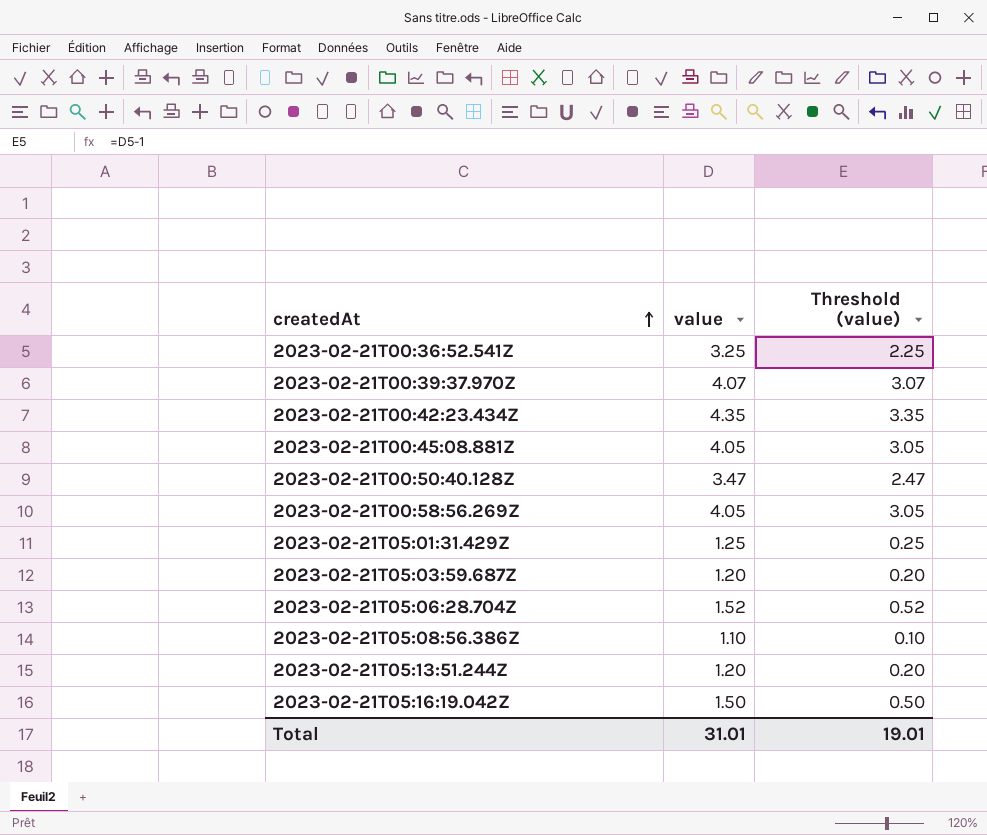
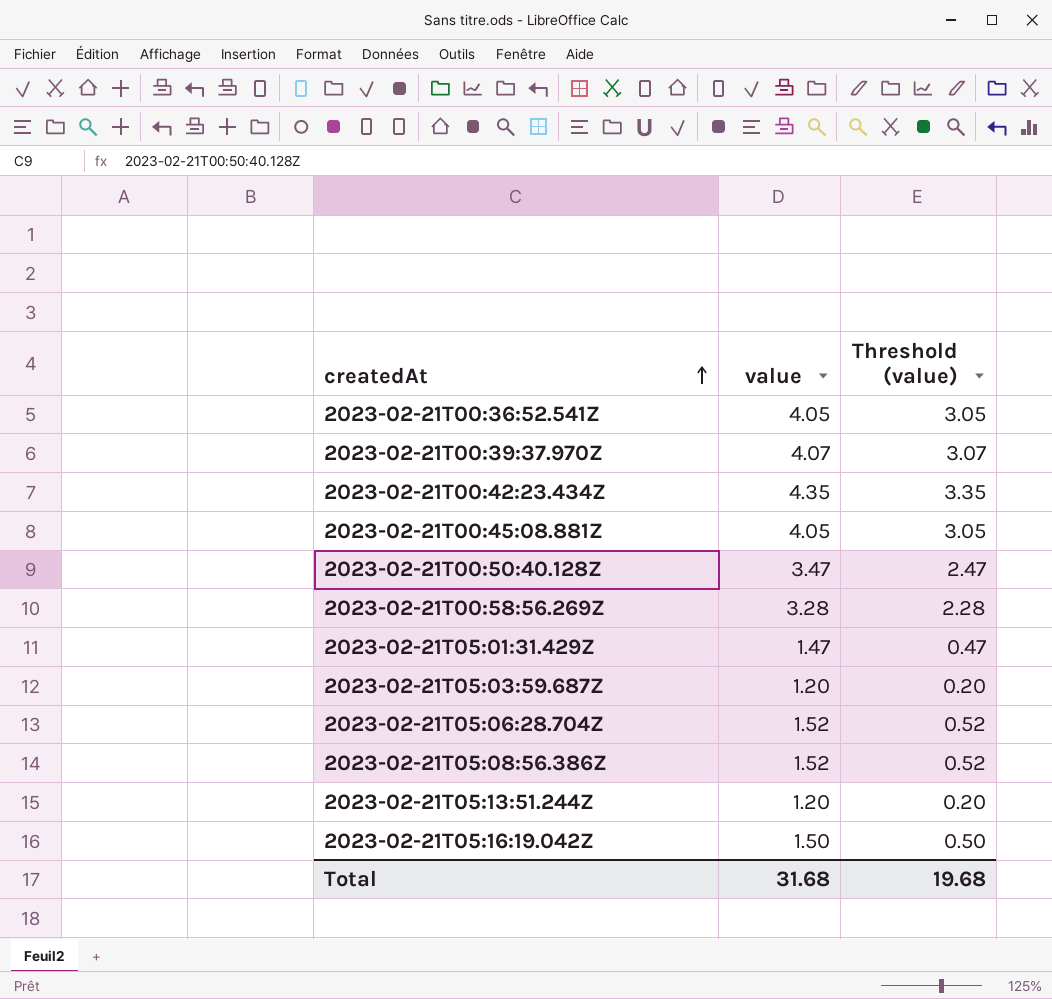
2023-02-21T00:36:52.541Z | value: 3.25 -> 4.05
2023-02-21T00:36:52.541Z | Threshold (value): 2.25 -> 3.05
2023-02-21T00:58:56.269Z | value: 4.05 -> 3.28
2023-02-21T00:58:56.269Z | Threshold (value): 3.05 -> 2.28
2023-02-21T05:01:31.429Z | value: 1.25 -> 1.47
2023-02-21T05:01:31.429Z | Threshold (value): 0.25 -> 0.47
2023-02-21T05:08:56.386Z | value: 1.10 -> 1.52
2023-02-21T05:08:56.386Z | Threshold (value): 0.10 -> 0.52
Total | value: 31.01 -> 31.68
Total | Threshold (value): 19.01 -> 19.68

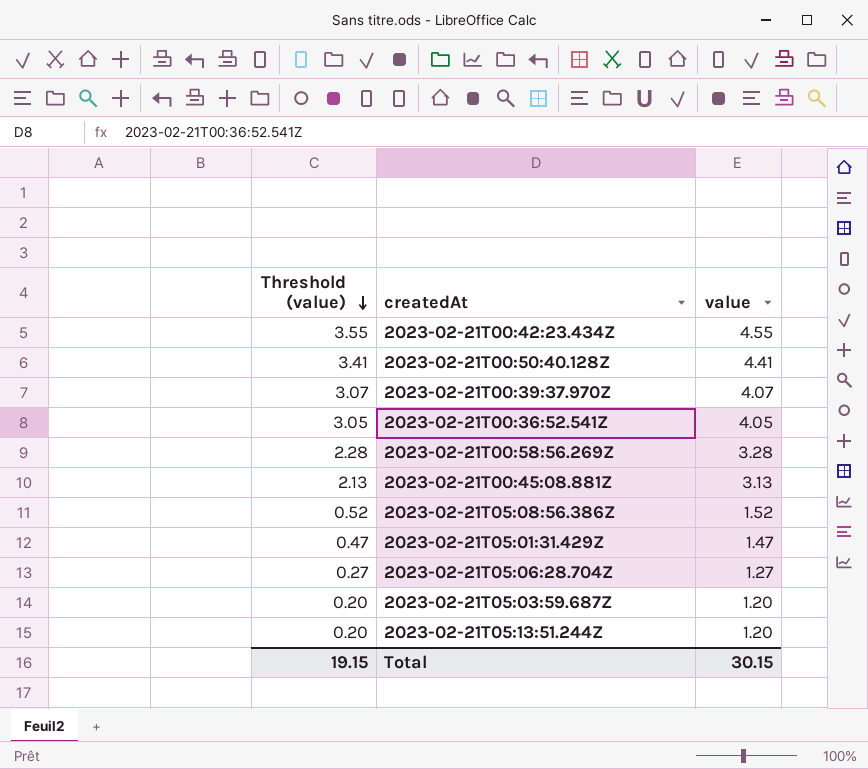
row order: createdAt ascending -> Threshold (value) descending
column Threshold (value) | position: 3 -> 1
row 2023-02-21T05:16:19.042Z: 1.50 | 0.50 -> none
2023-02-21T00:42:23.434Z | Threshold (value): 3.35 -> 3.55
2023-02-21T00:42:23.434Z | value: 4.35 -> 4.55
2023-02-21T00:50:40.128Z | Threshold (value): 2.47 -> 3.41
2023-02-21T00:50:40.128Z | value: 3.47 -> 4.41
2023-02-21T00:45:08.881Z | Threshold (value): 3.05 -> 2.13
2023-02-21T00:45:08.881Z | value: 4.05 -> 3.13
2023-02-21T05:06:28.704Z | Threshold (value): 0.52 -> 0.27
2023-02-21T05:06:28.704Z | value: 1.52 -> 1.27
Total | Threshold (value): 19.68 -> 19.15
Total | value: 31.68 -> 30.15

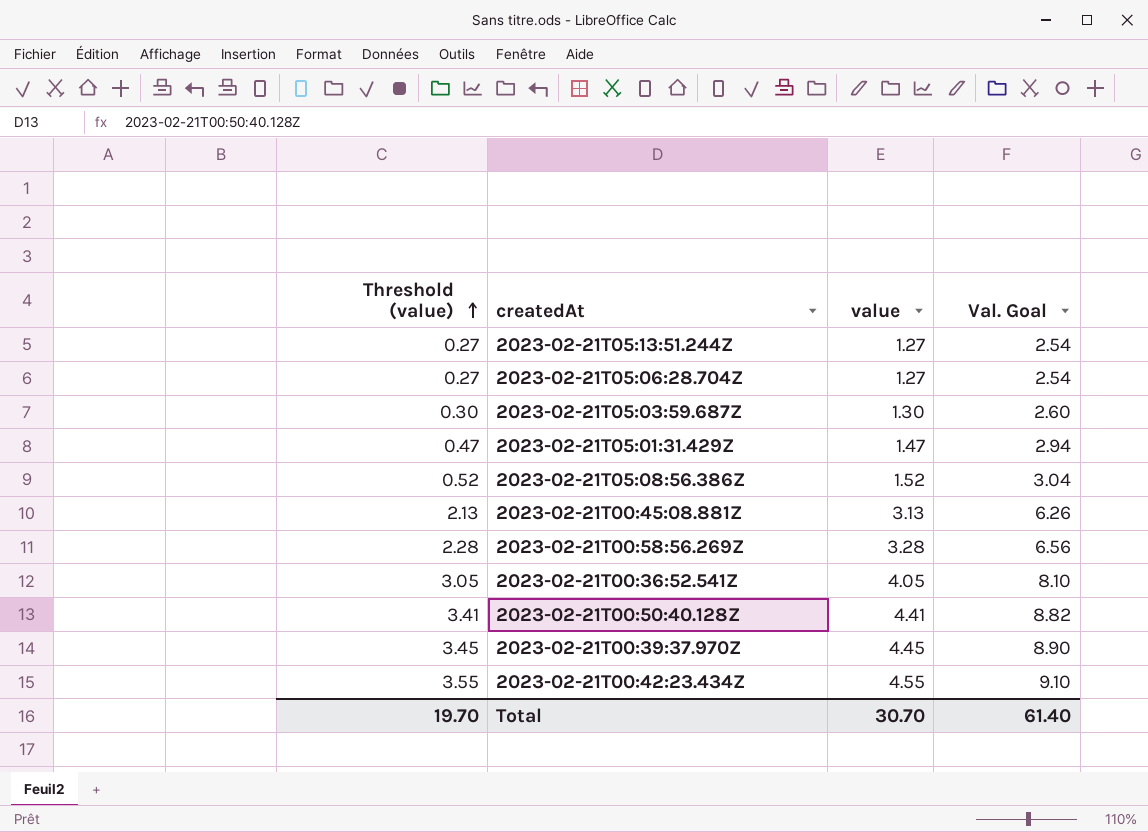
row order: Threshold (value) descending -> Threshold (value) ascending
column Val. Goal | formula: none -> [value] * 2
2023-02-21T05:13:51.244Z | Threshold (value): 0.20 -> 0.27
2023-02-21T05:13:51.244Z | value: 1.20 -> 1.27
2023-02-21T05:03:59.687Z | Threshold (value): 0.20 -> 0.30
2023-02-21T05:03:59.687Z | value: 1.20 -> 1.30
2023-02-21T00:39:37.970Z | Threshold (value): 3.07 -> 3.45
2023-02-21T00:39:37.970Z | value: 4.07 -> 4.45
Total | Threshold (value): 19.15 -> 19.70
Total | value: 30.15 -> 30.70

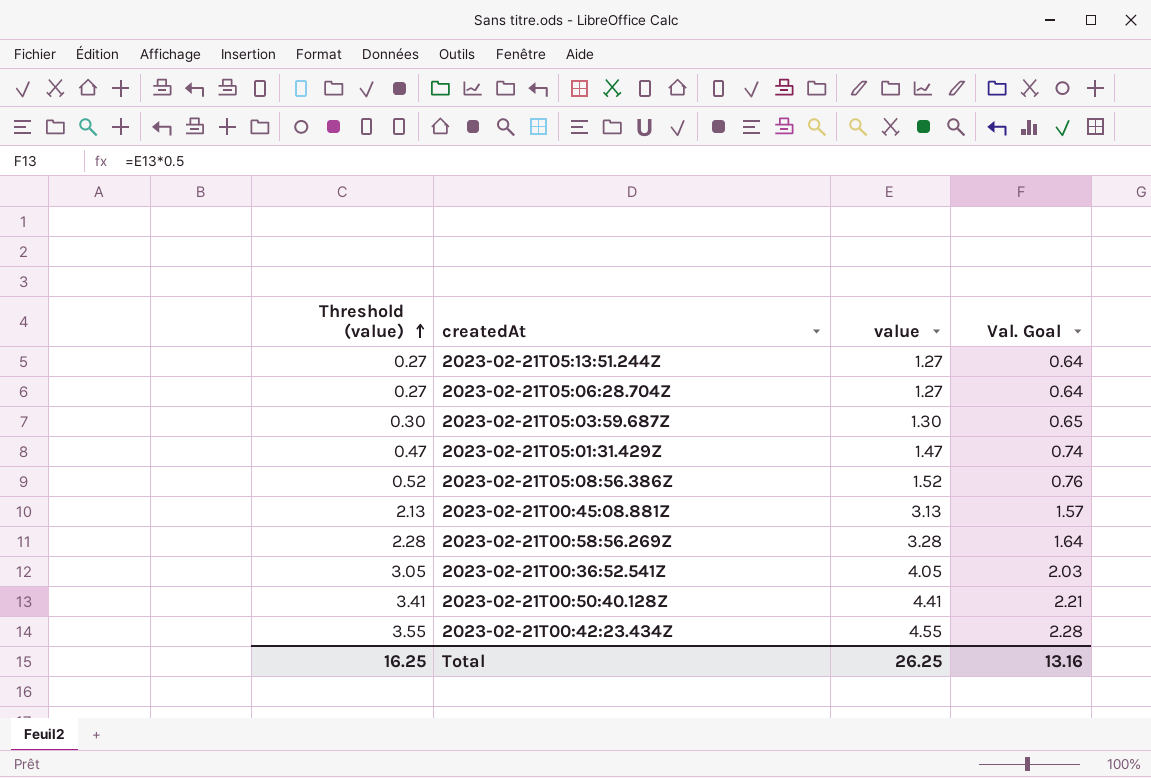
column Val. Goal | formula: [value] * 2 -> [value] * 0.5
row 2023-02-21T00:39:37.970Z: 3.45 | 4.45 | 8.90 -> none
Total | Threshold (value): 19.70 -> 16.25
Total | value: 30.70 -> 26.25
Total | Val. Goal: 61.40 -> 13.16

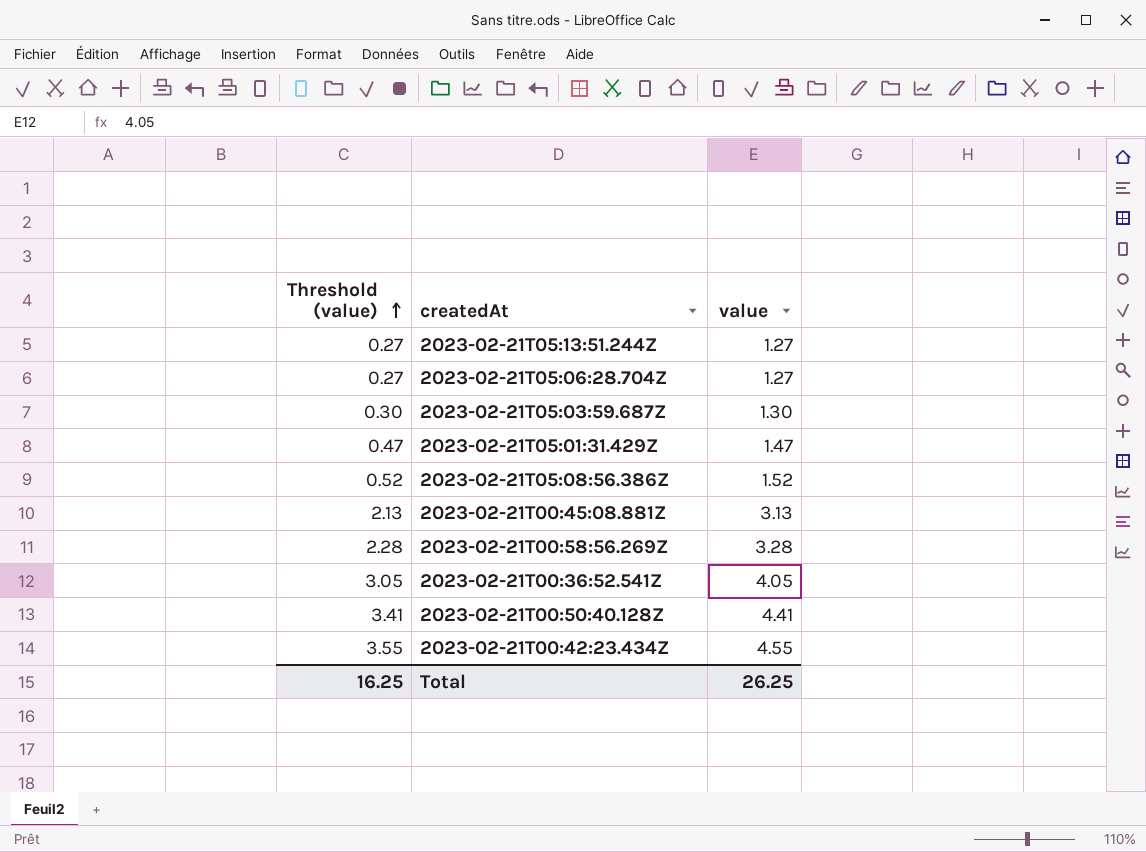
column Val. Goal | formula: [value] * 0.5 -> none

